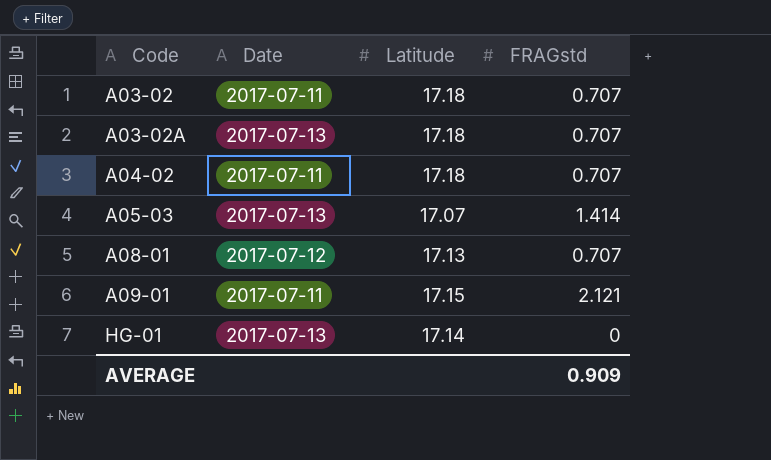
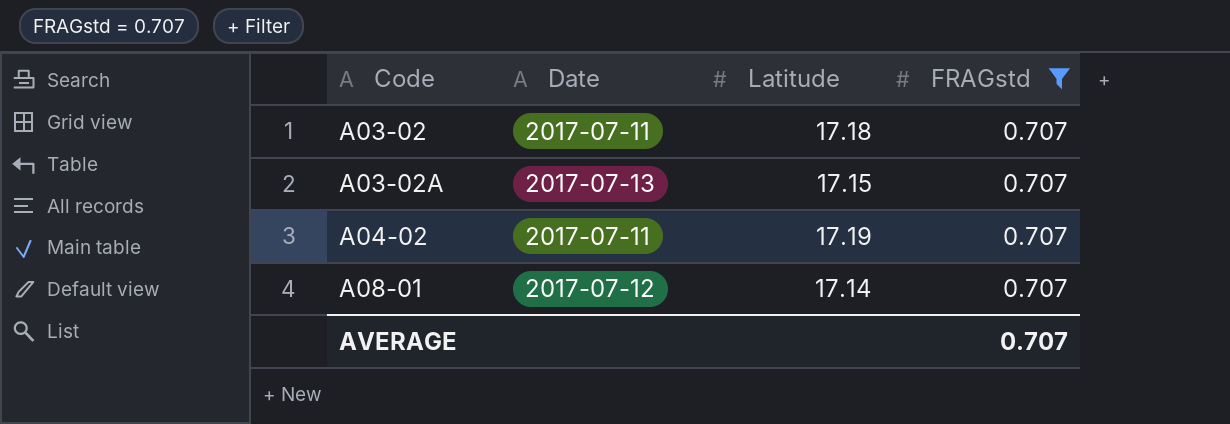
filter: none -> FRAGstd = 0.707
A03-02A | Latitude: 17.18 -> 17.15
A04-02 | Latitude: 17.18 -> 17.19
A08-01 | Latitude: 17.13 -> 17.14
AVERAGE | FRAGstd: 0.909 -> 0.707

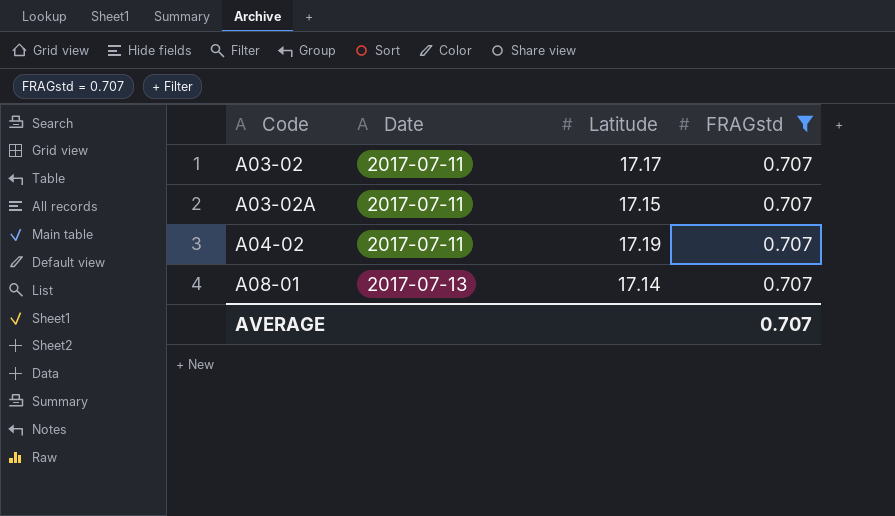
A03-02 | Latitude: 17.18 -> 17.17
A03-02A | Date: 2017-07-13 -> 2017-07-11
A08-01 | Date: 2017-07-12 -> 2017-07-13

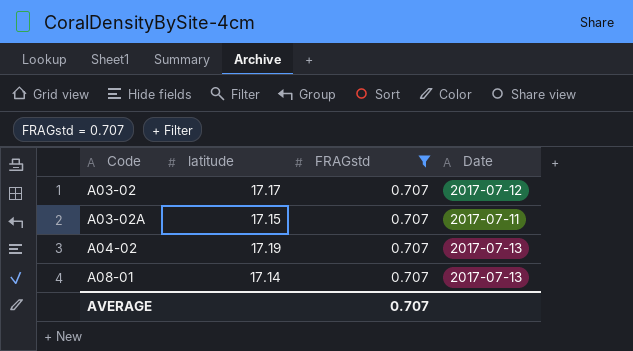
column name: Latitude -> latitude
column Date | position: 2 -> 4
A03-02 | Date: 2017-07-11 -> 2017-07-12
A04-02 | Date: 2017-07-11 -> 2017-07-13

